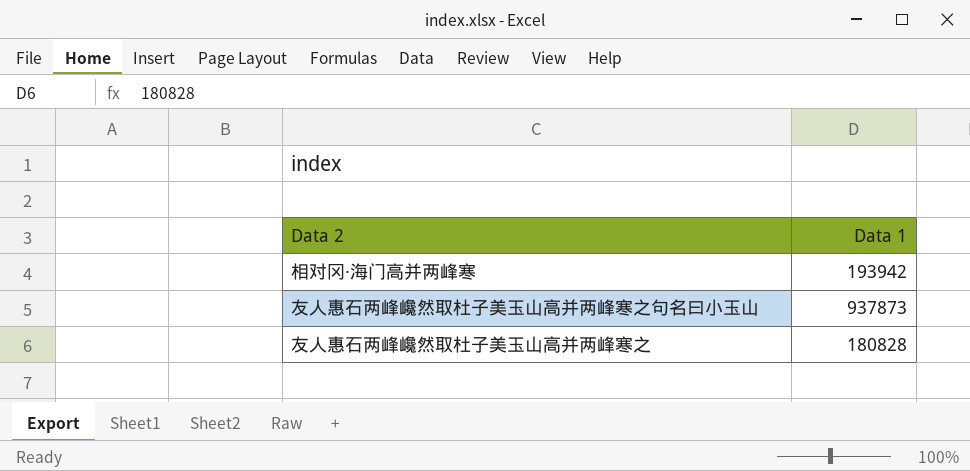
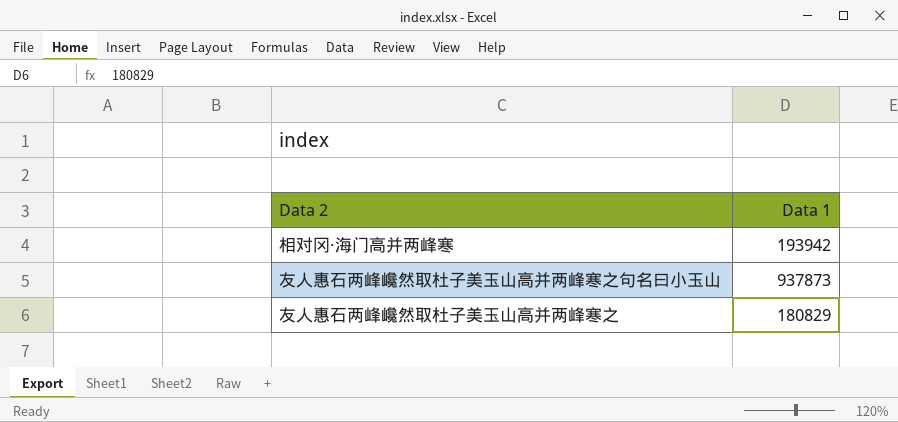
友人惠石两峰巉然取杜子美玉山高并两峰寒之 | Data 1: 180828 -> 180829

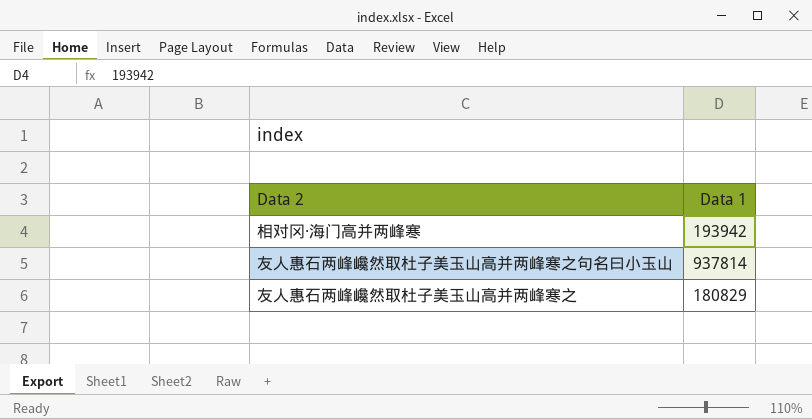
友人惠石两峰巉然取杜子美玉山高并两峰寒之句名曰小玉山 | Data 1: 937873 -> 937814

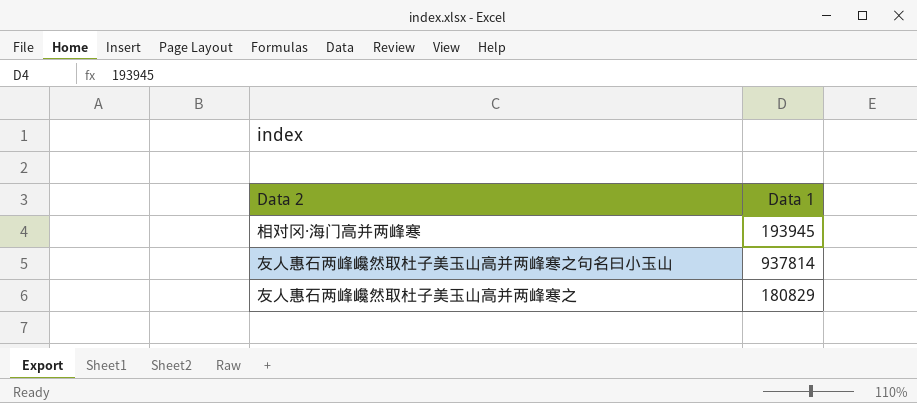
相对冈·海门高并两峰寒 | Data 1: 193942 -> 193945

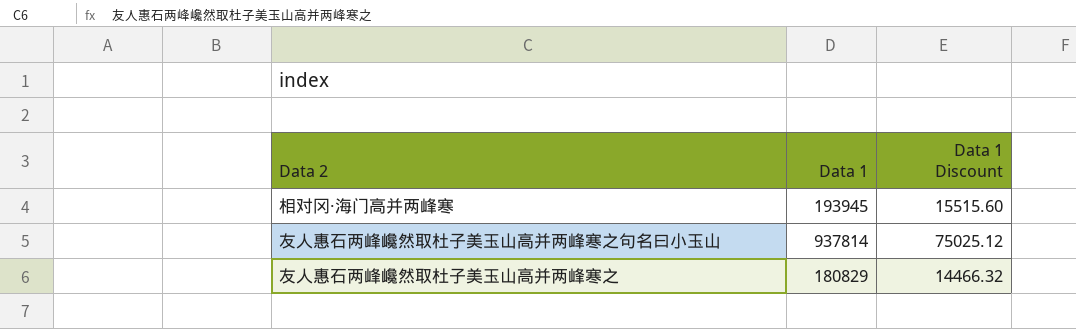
column Data 1 Discount | formula: none -> [Data 1] * 0.08

